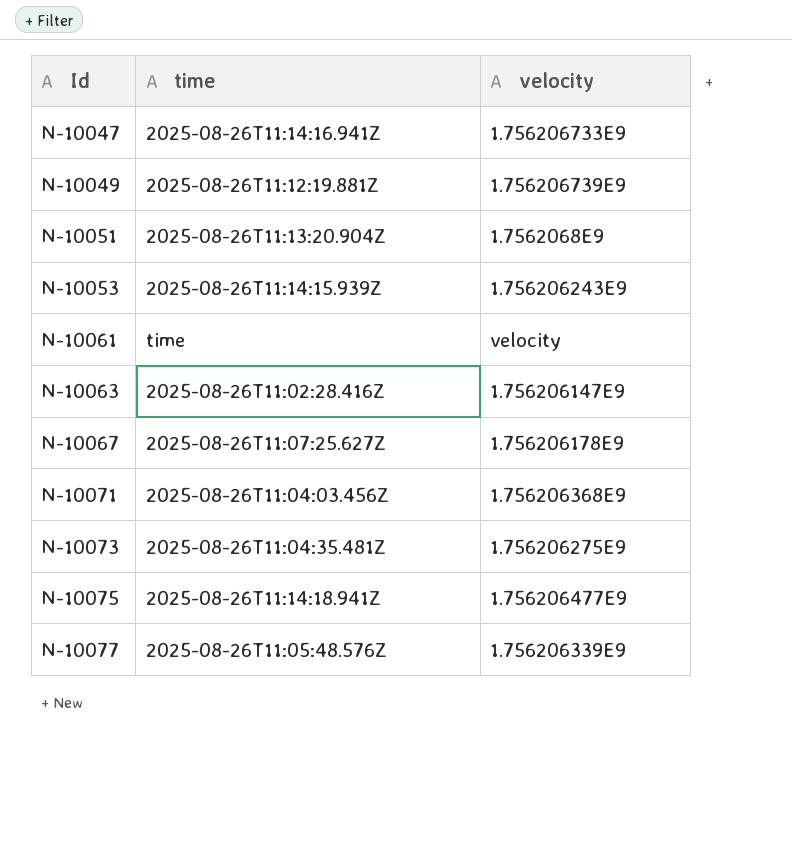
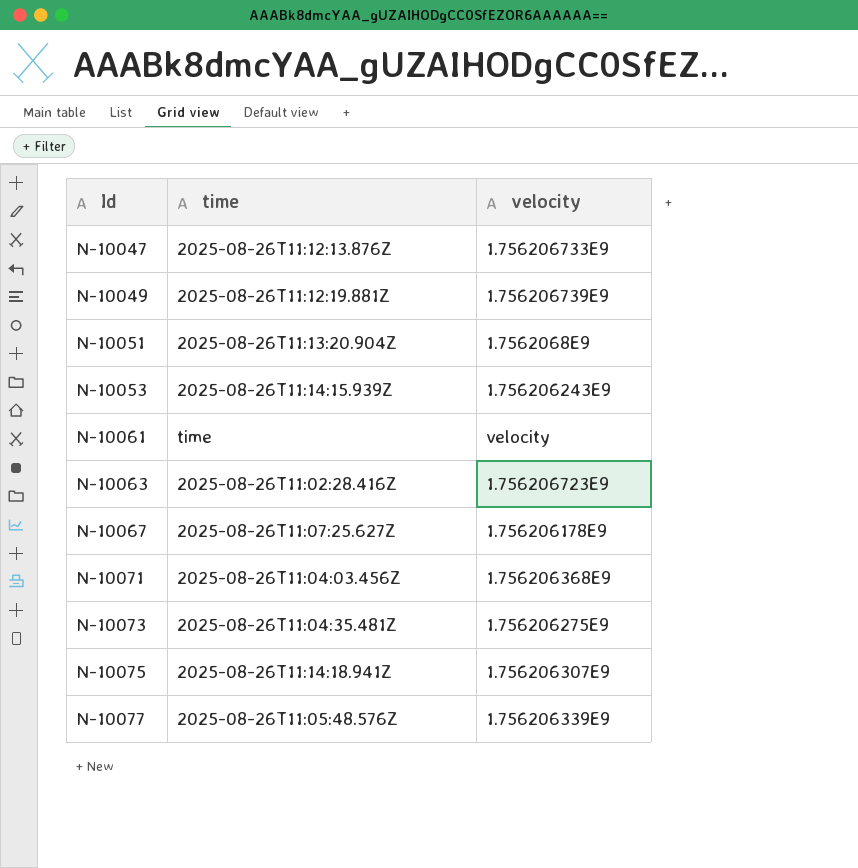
N-10047 | time: 2025-08-26T11:14:16.941Z -> 2025-08-26T11:12:13.876Z
N-10063 | velocity: 1.756206147E9 -> 1.756206723E9
N-10075 | velocity: 1.756206477E9 -> 1.756206307E9

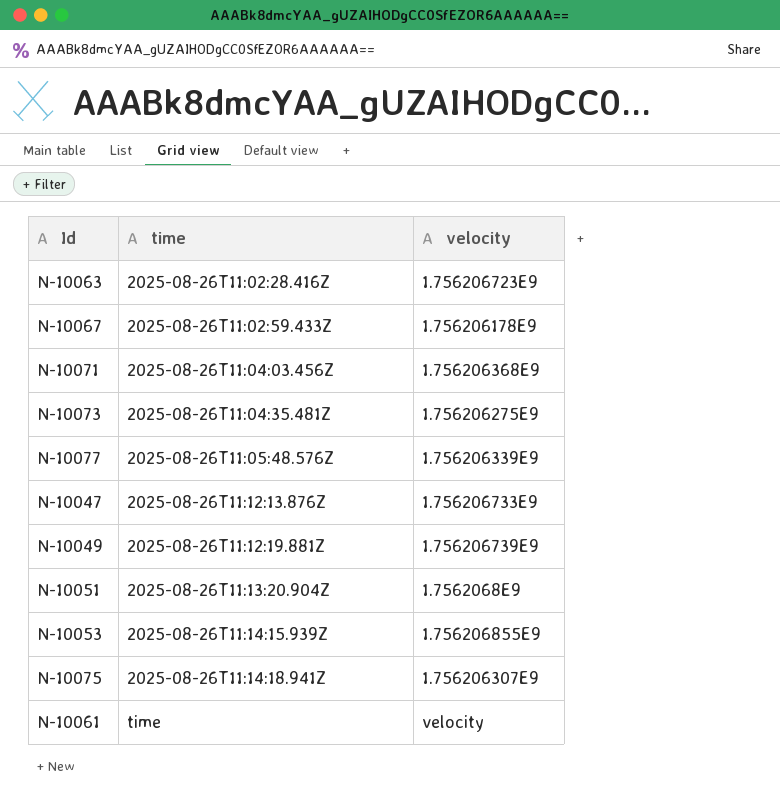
row order: Id ascending -> time ascending
N-10067 | time: 2025-08-26T11:07:25.627Z -> 2025-08-26T11:02:59.433Z
N-10053 | velocity: 1.756206243E9 -> 1.756206855E9

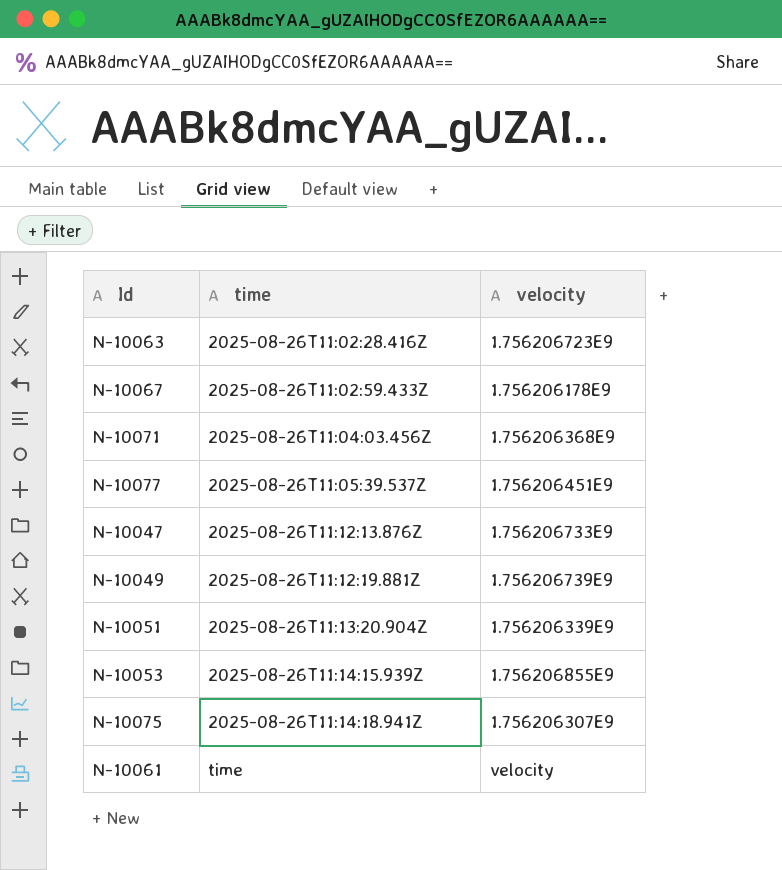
row N-10073: 2025-08-26T11:04:35.481Z | 1.756206275E9 -> none
N-10077 | time: 2025-08-26T11:05:48.576Z -> 2025-08-26T11:05:39.537Z
N-10077 | velocity: 1.756206339E9 -> 1.756206451E9
N-10051 | velocity: 1.7562068E9 -> 1.756206339E9

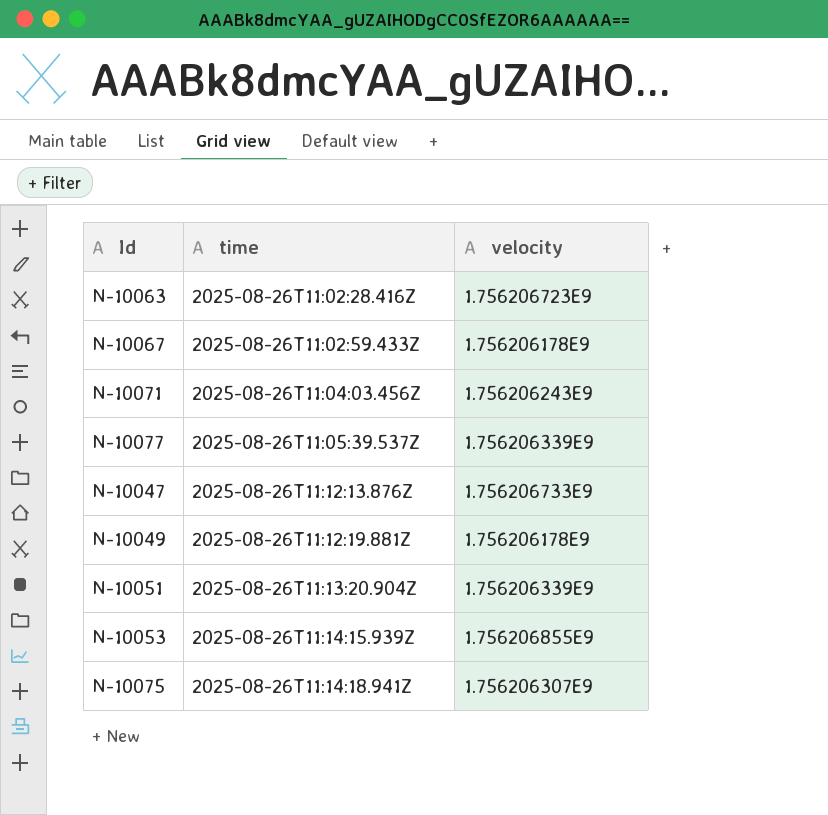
row N-10061: time | velocity -> none
N-10071 | velocity: 1.756206368E9 -> 1.756206243E9
N-10077 | velocity: 1.756206451E9 -> 1.756206339E9
N-10049 | velocity: 1.756206739E9 -> 1.756206178E9

